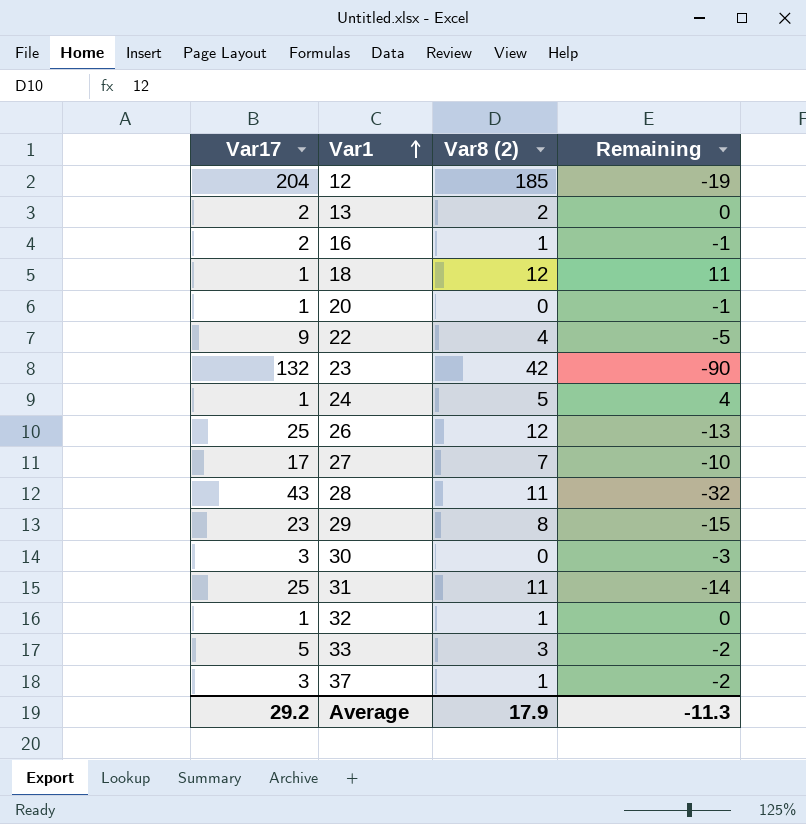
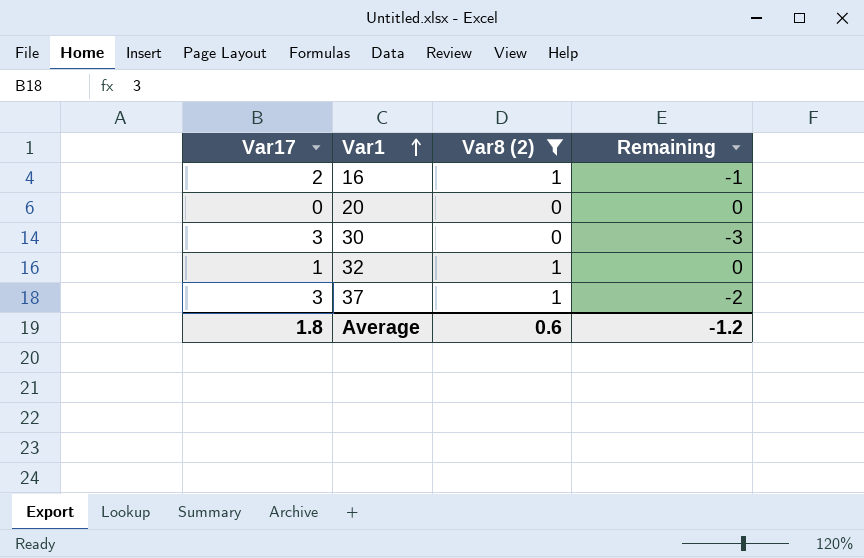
filter: none -> Var8 (2) <= 1
20 | Var17: 1 -> 0
20 | Remaining: -1 -> 0
Average | Var17: 29.2 -> 1.8
Average | Var8 (2): 17.9 -> 0.6
Average | Remaining: -11.3 -> -1.2

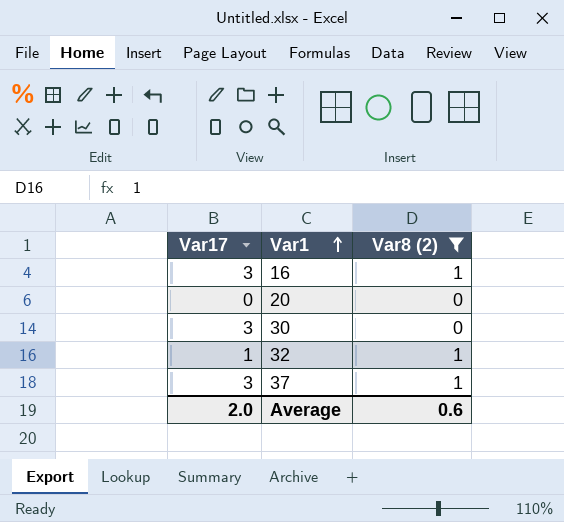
column Remaining | formula: [Var8 (2)] - [Var17] -> none
16 | Var17: 2 -> 3
Average | Var17: 1.8 -> 2.0

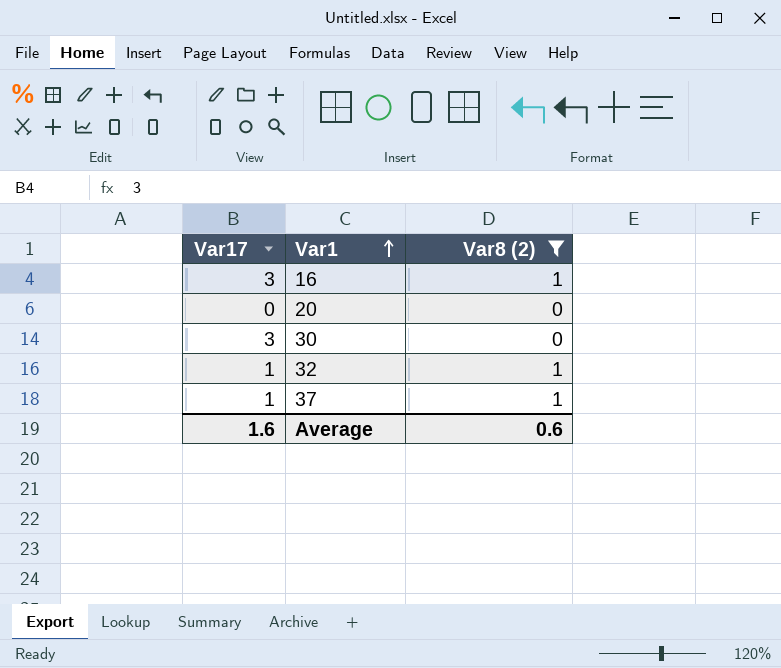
37 | Var17: 3 -> 1
Average | Var17: 2.0 -> 1.6

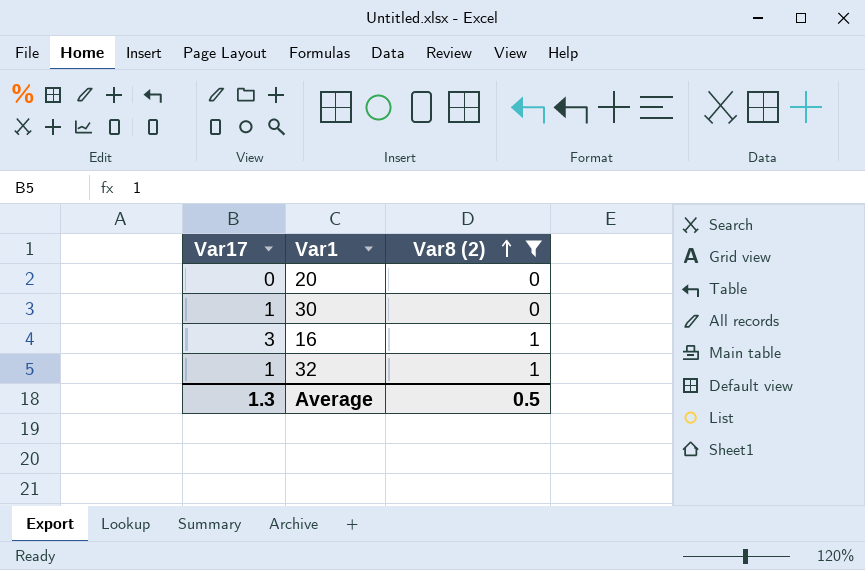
row order: Var1 ascending -> Var8 (2) ascending
row 37: 1 | 1 -> none
30 | Var17: 3 -> 1
Average | Var17: 1.6 -> 1.3
Average | Var8 (2): 0.6 -> 0.5

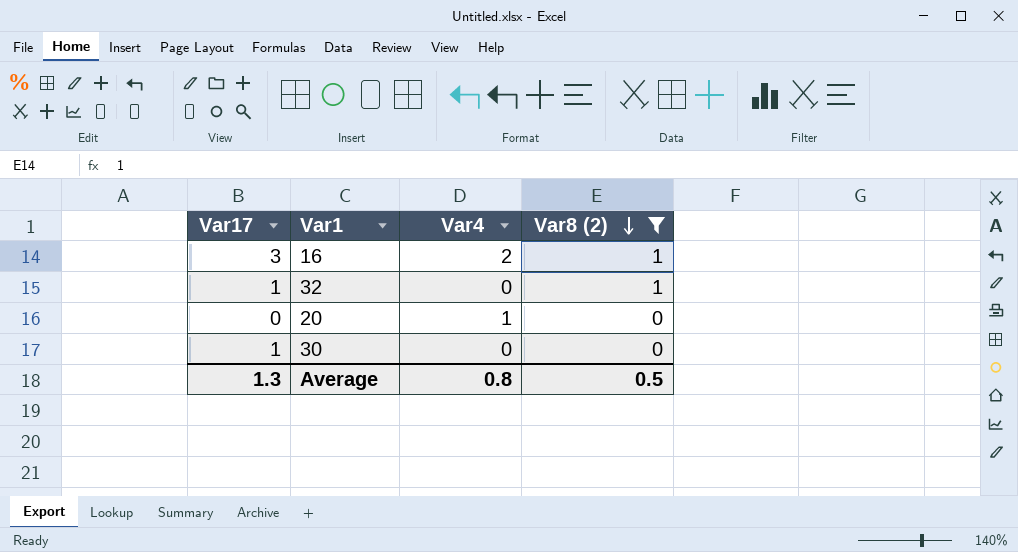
row order: Var8 (2) ascending -> Var8 (2) descending
column Var4 | position: none -> 3

